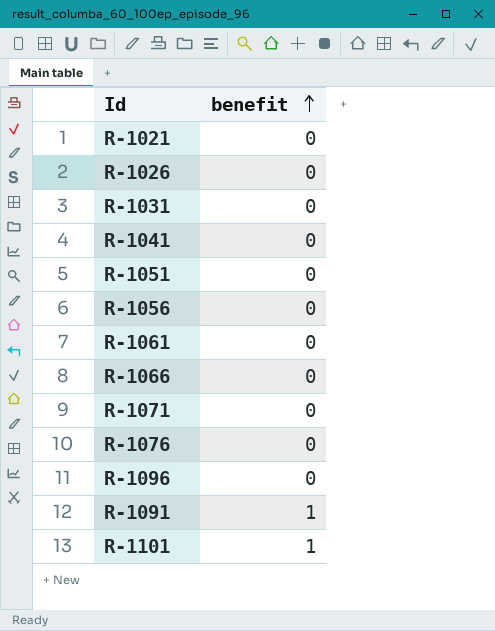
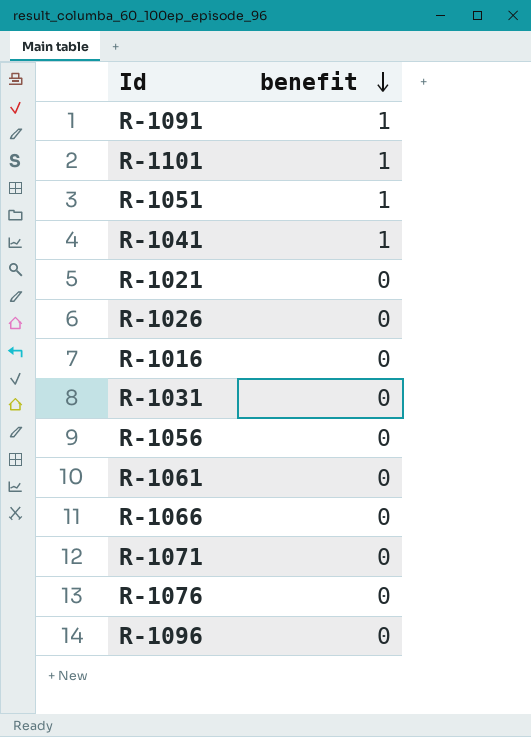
row order: benefit ascending -> benefit descending
R-1051 | benefit: 0 -> 1
R-1041 | benefit: 0 -> 1
row R-1016: none -> 0

